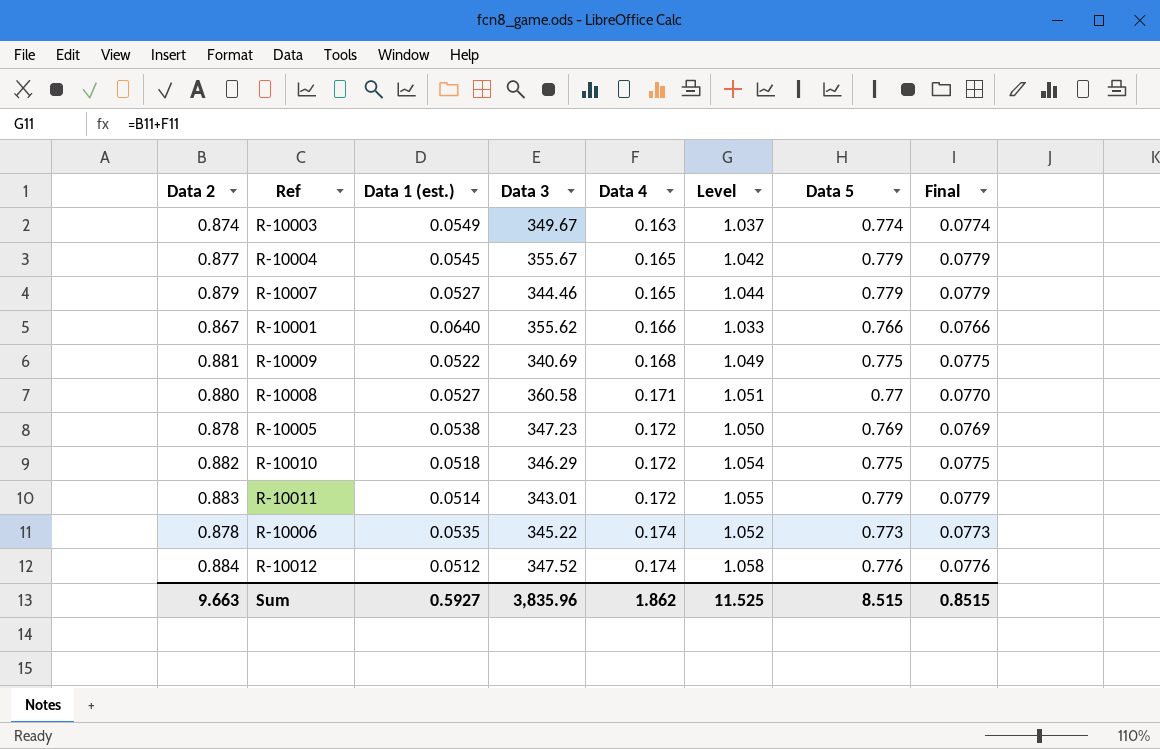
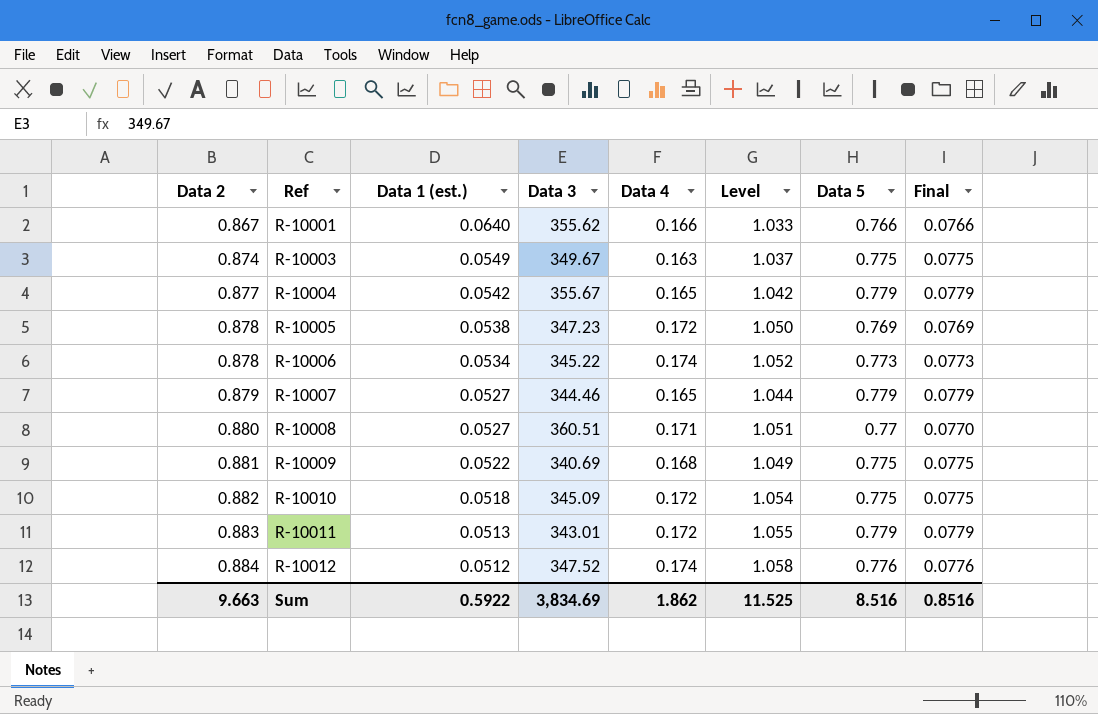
row order: Data 4 ascending -> Data 2 ascending
R-10003 | Data 5: 0.774 -> 0.775
R-10003 | Final: 0.0774 -> 0.0775
R-10004 | Data 1 (est.): 0.0545 -> 0.0542
R-10006 | Data 1 (est.): 0.0535 -> 0.0534
R-10008 | Data 3: 360.58 -> 360.51
R-10010 | Data 3: 346.29 -> 345.09
R-10011 | Data 1 (est.): 0.0514 -> 0.0513
Sum | Data 1 (est.): 0.5927 -> 0.5922
Sum | Data 3: 3,835.96 -> 3,834.69
Sum | Data 5: 8.515 -> 8.516
Sum | Final: 0.8515 -> 0.8516

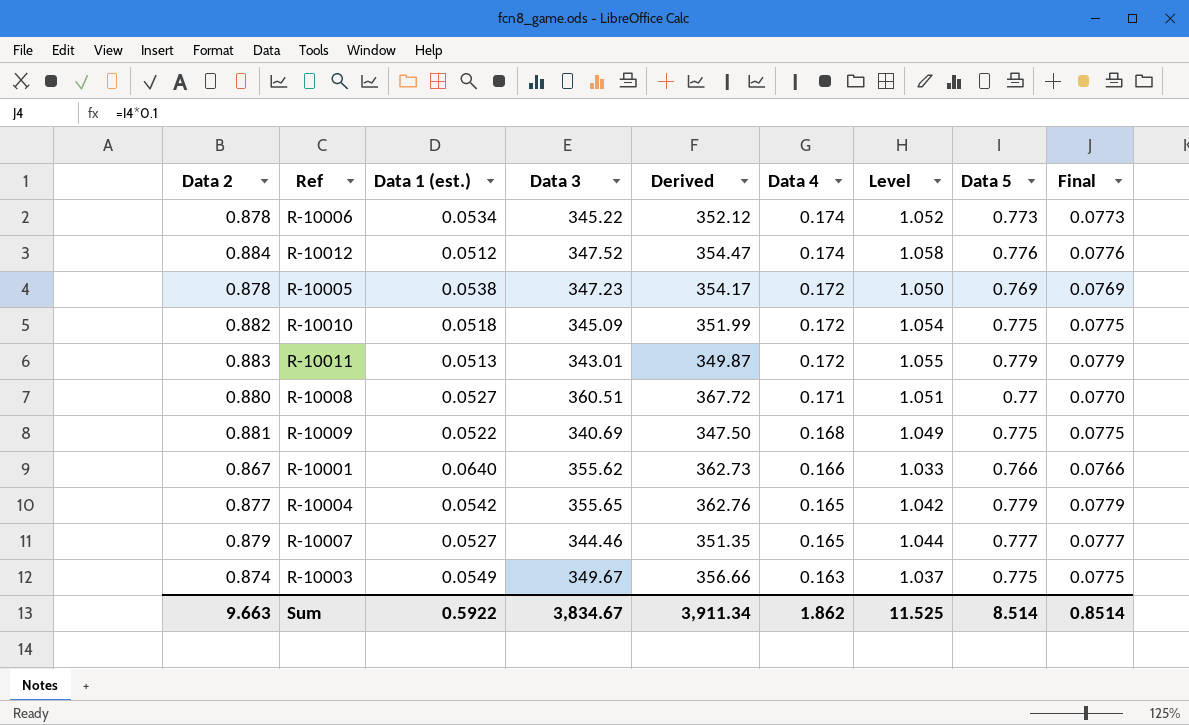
row order: Data 2 ascending -> Data 4 descending
column Derived | formula: none -> [Data 3] * 1.02
R-10004 | Data 3: 355.67 -> 355.65
R-10007 | Data 5: 0.779 -> 0.777
R-10007 | Final: 0.0779 -> 0.0777
Sum | Data 3: 3,834.69 -> 3,834.67
Sum | Data 5: 8.516 -> 8.514
Sum | Final: 0.8516 -> 0.8514

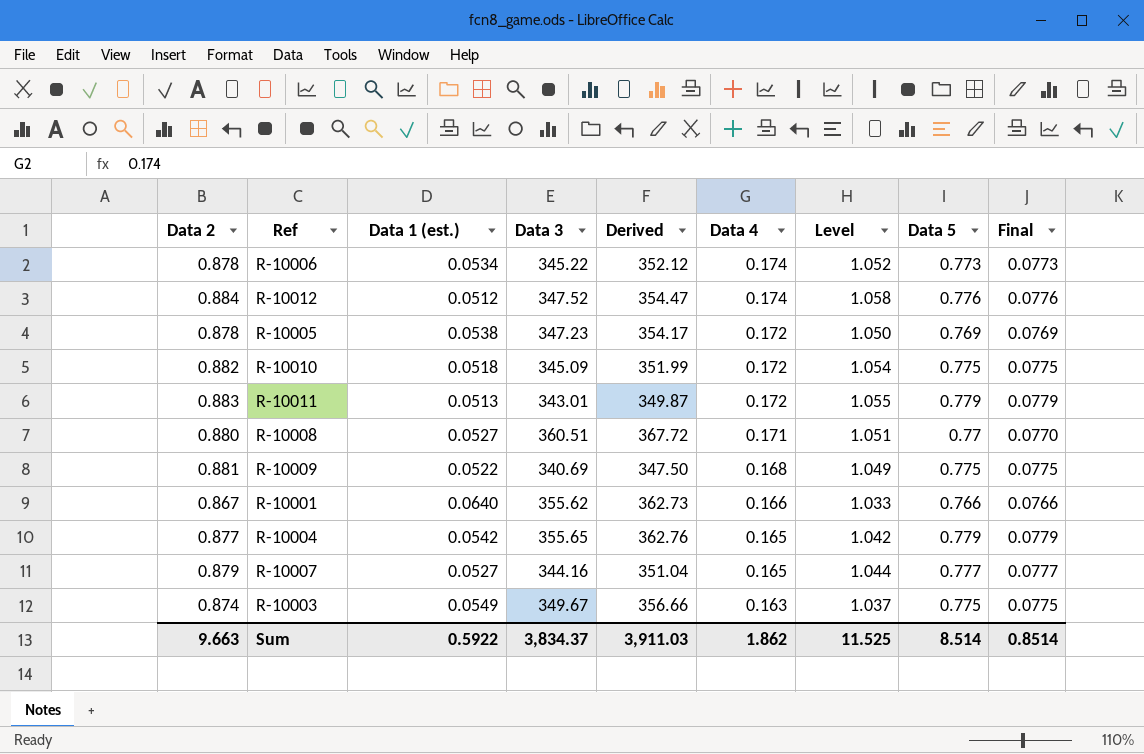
R-10007 | Data 3: 344.46 -> 344.16
R-10007 | Derived: 351.35 -> 351.04
Sum | Data 3: 3,834.67 -> 3,834.37
Sum | Derived: 3,911.34 -> 3,911.03

